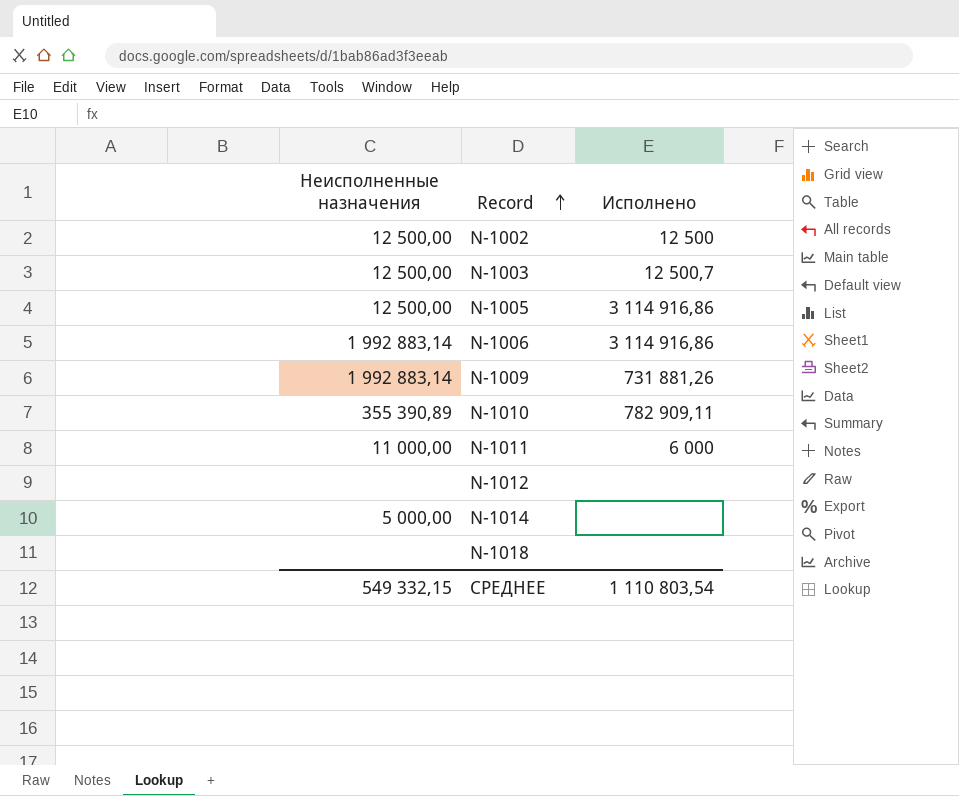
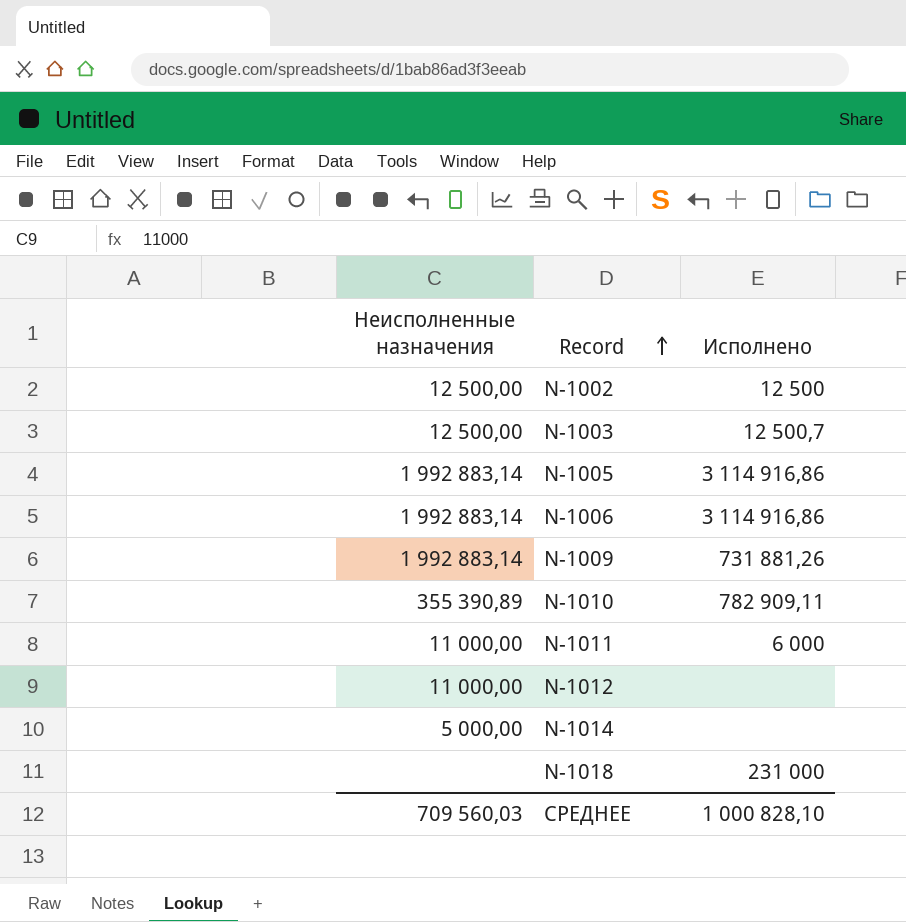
N-1005 | Неисполненные назначения: 12 500,00 -> 1 992 883,14
N-1012 | Неисполненные назначения: none -> 11 000,00
N-1018 | Исполнено: none -> 231 000
СРЕДНЕЕ | Неисполненные назначения: 549 332,15 -> 709 560,03
СРЕДНЕЕ | Исполнено: 1 110 803,54 -> 1 000 828,10

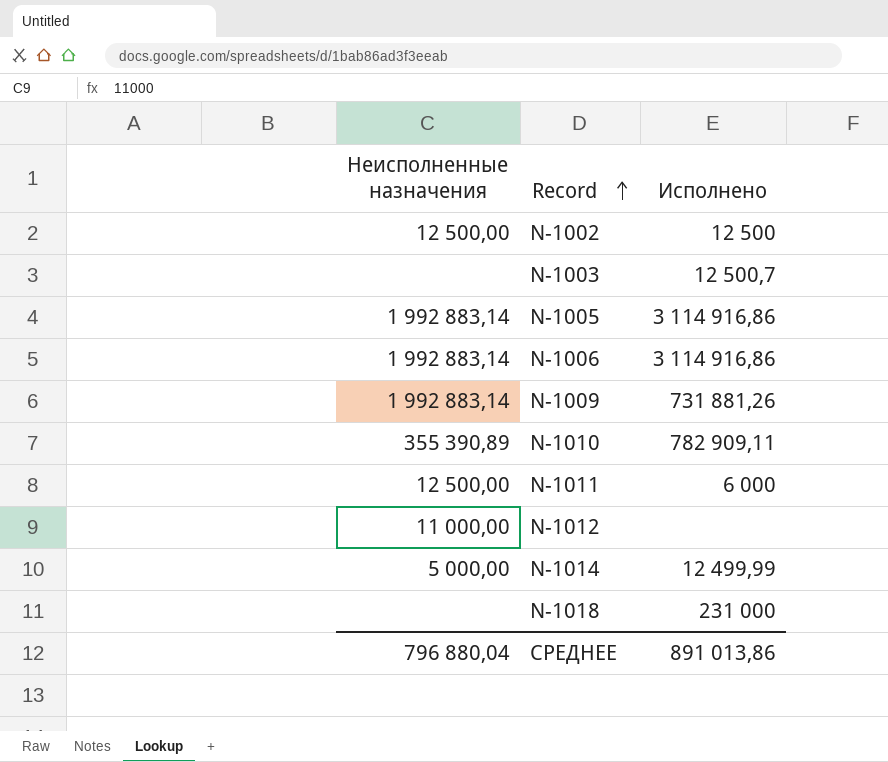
N-1003 | Неисполненные назначения: 12 500,00 -> none
N-1011 | Неисполненные назначения: 11 000,00 -> 12 500,00
N-1014 | Исполнено: none -> 12 499,99
СРЕДНЕЕ | Неисполненные назначения: 709 560,03 -> 796 880,04
СРЕДНЕЕ | Исполнено: 1 000 828,10 -> 891 013,86

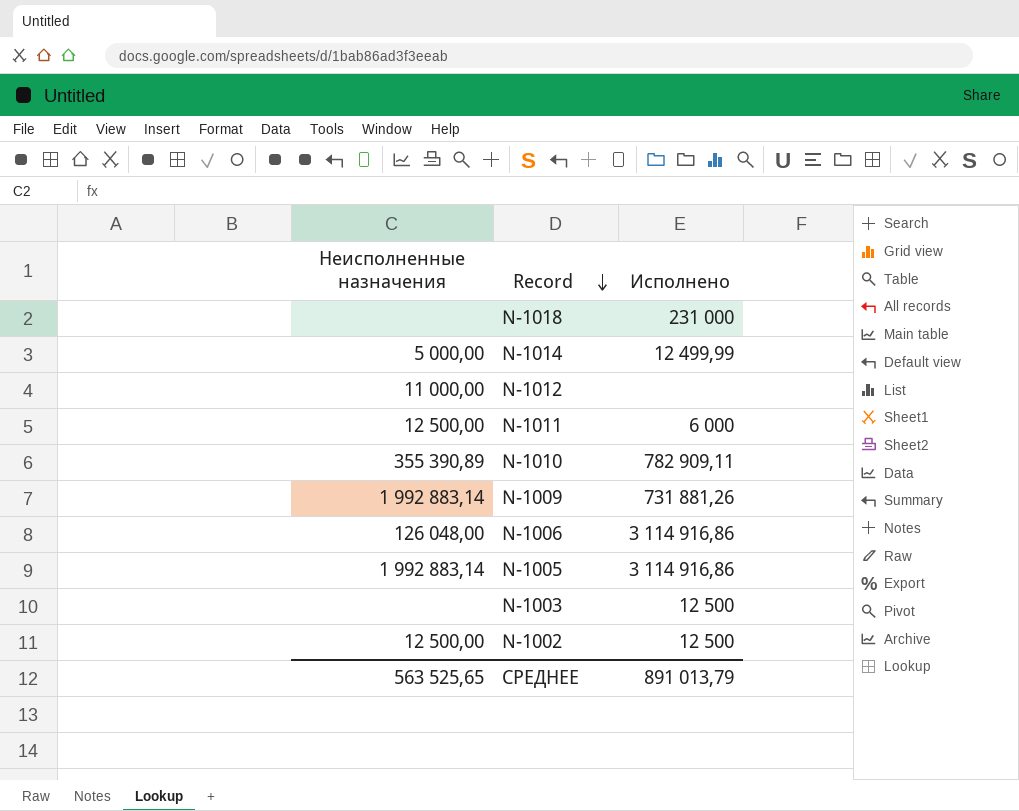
row order: Record ascending -> Record descending
N-1006 | Неисполненные назначения: 1 992 883,14 -> 126 048,00
N-1003 | Исполнено: 12 500,7 -> 12 500
СРЕДНЕЕ | Неисполненные назначения: 796 880,04 -> 563 525,65
СРЕДНЕЕ | Исполнено: 891 013,86 -> 891 013,79

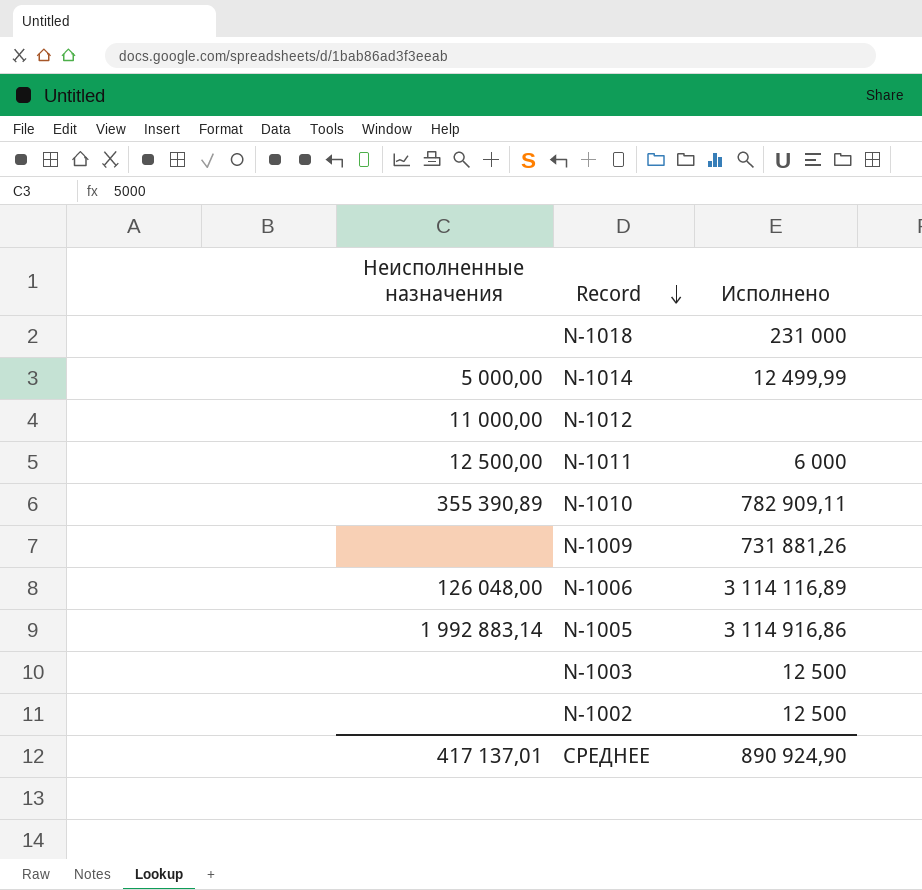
N-1009 | Неисполненные назначения: 1 992 883,14 -> none
N-1006 | Исполнено: 3 114 916,86 -> 3 114 116,89
N-1002 | Неисполненные назначения: 12 500,00 -> none
СРЕДНЕЕ | Неисполненные назначения: 563 525,65 -> 417 137,01
СРЕДНЕЕ | Исполнено: 891 013,79 -> 890 924,90

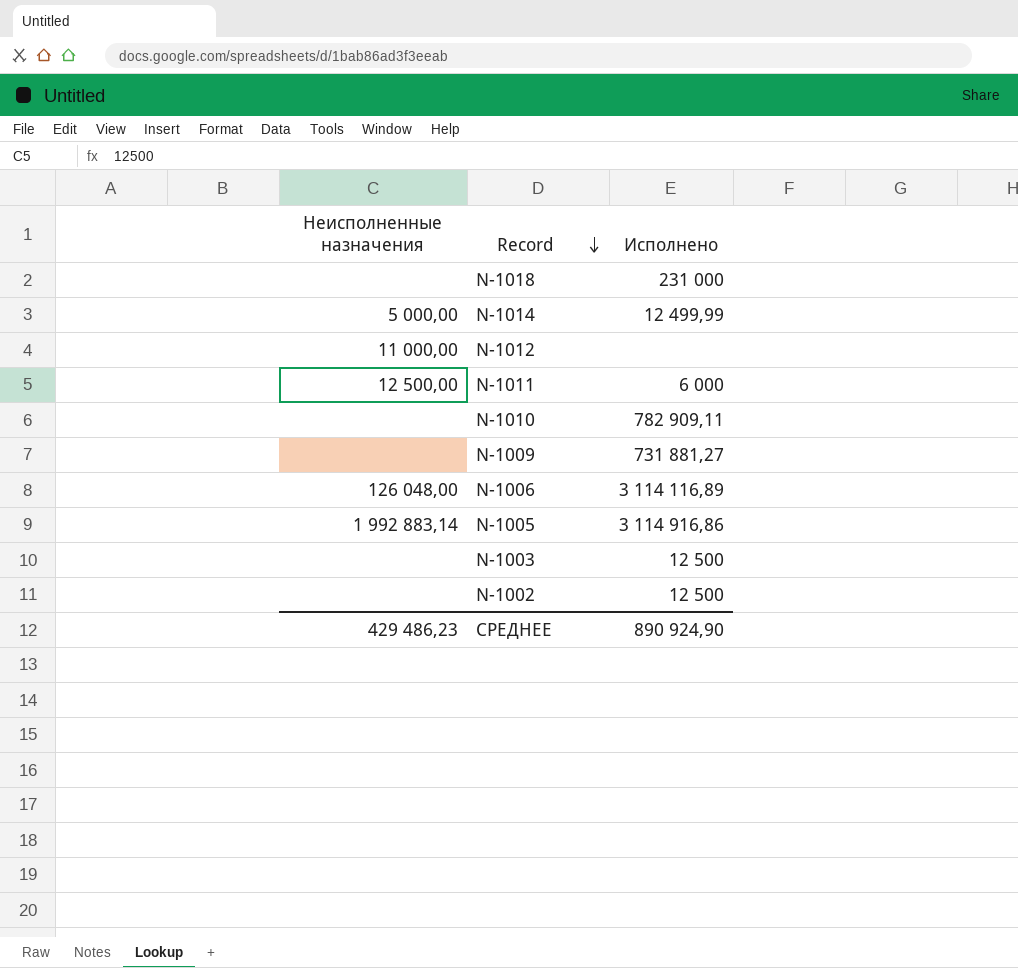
N-1010 | Неисполненные назначения: 355 390,89 -> none
N-1009 | Исполнено: 731 881,26 -> 731 881,27
СРЕДНЕЕ | Неисполненные назначения: 417 137,01 -> 429 486,23

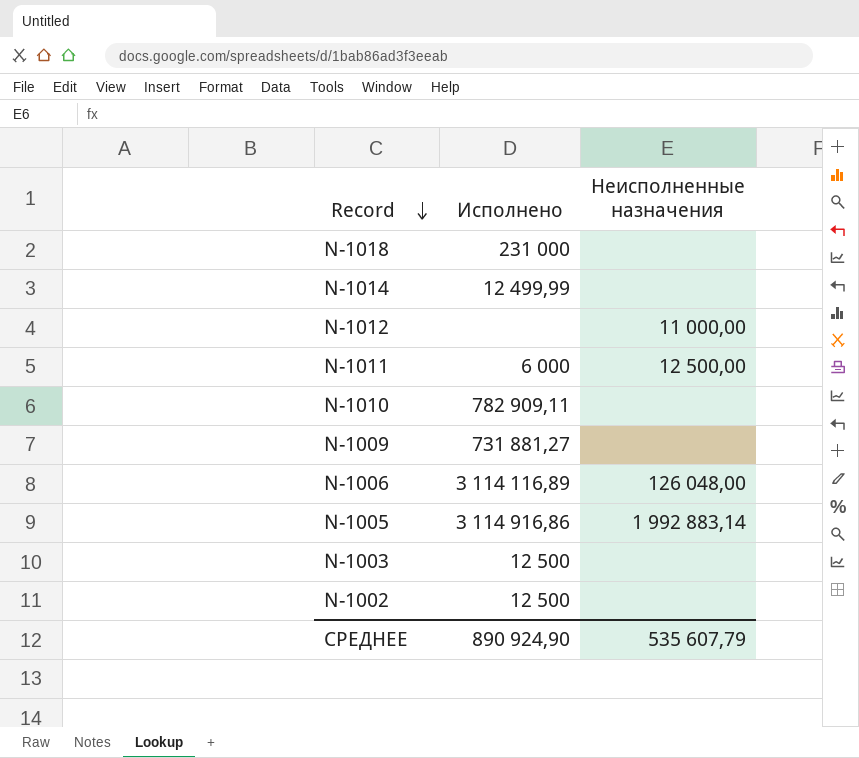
column Неисполненные назначения | position: 1 -> 3
N-1014 | Неисполненные назначения: 5 000,00 -> none
СРЕДНЕЕ | Неисполненные назначения: 429 486,23 -> 535 607,79

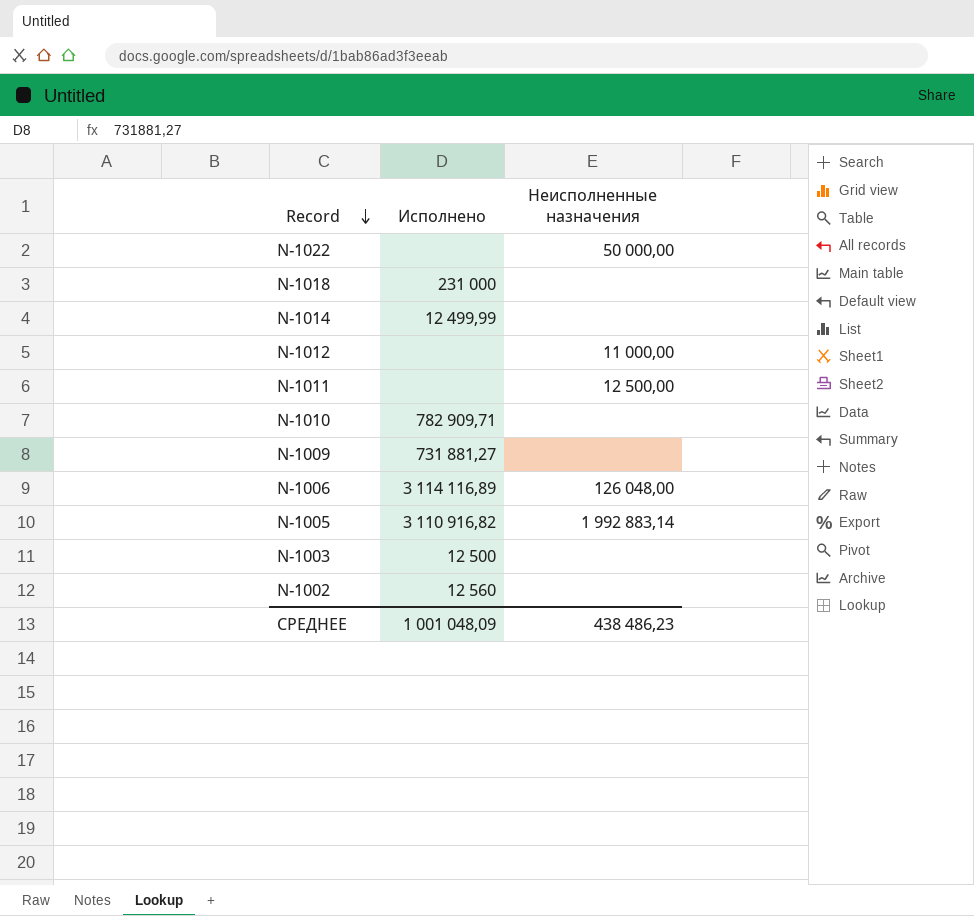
row N-1022: none -> none | 50 000,00
N-1011 | Исполнено: 6 000 -> none
N-1010 | Исполнено: 782 909,11 -> 782 909,71
N-1005 | Исполнено: 3 114 916,86 -> 3 110 916,82
N-1002 | Исполнено: 12 500 -> 12 560
СРЕДНЕЕ | Исполнено: 890 924,90 -> 1 001 048,09
СРЕДНЕЕ | Неисполненные назначения: 535 607,79 -> 438 486,23

